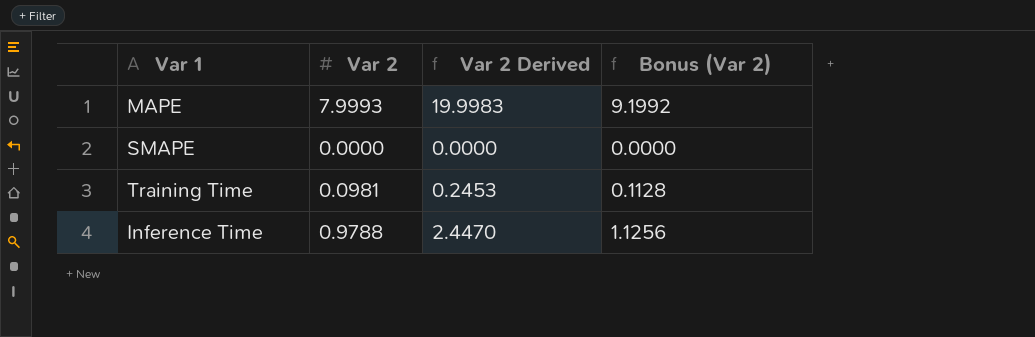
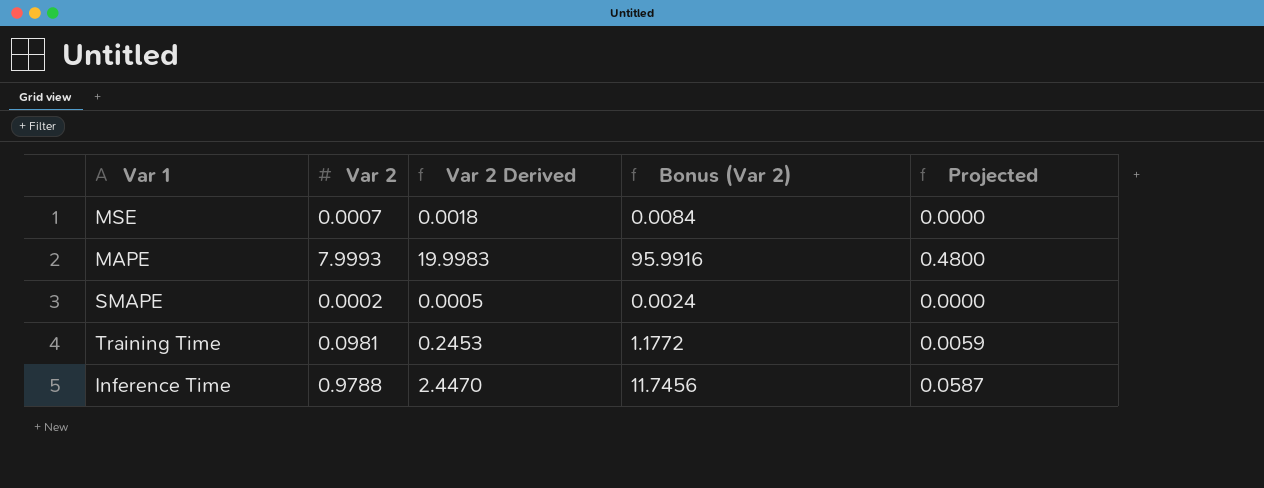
column Bonus (Var 2) | formula: [Var 2] * 1.15 -> [Var 2] * 12
column Projected | formula: none -> [Var 2] * 0.06
row MSE: none -> 0.0007 | 0.0018 | 0.0084 | 0.0000
SMAPE | Var 2: 0.0000 -> 0.0002
SMAPE | Var 2 Derived: 0.0000 -> 0.0005

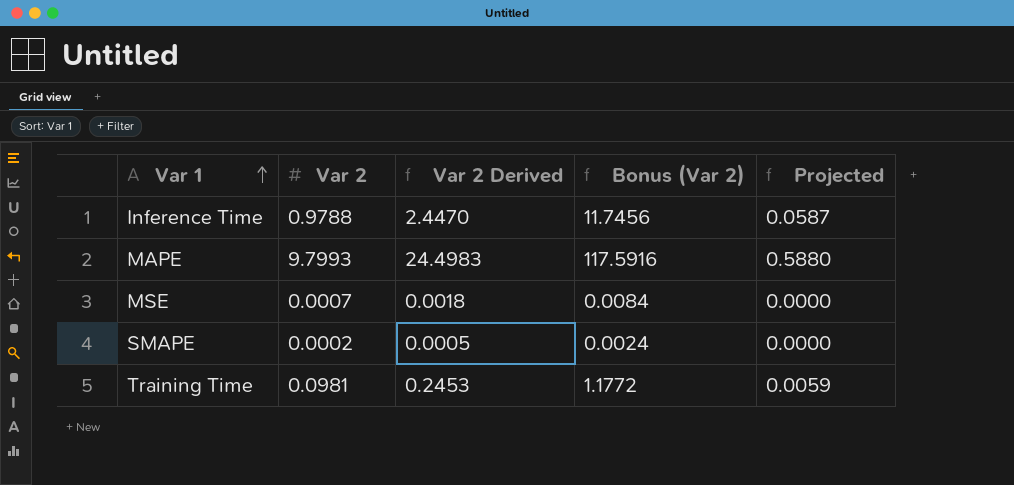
row order: none -> Var 1 ascending
MAPE | Var 2: 7.9993 -> 9.7993
MAPE | Var 2 Derived: 19.9983 -> 24.4983
MAPE | Bonus (Var 2): 95.9916 -> 117.5916
MAPE | Projected: 0.4800 -> 0.5880

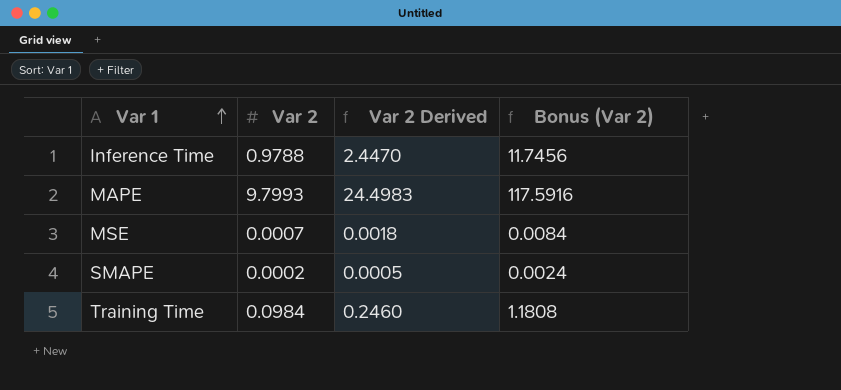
column Projected | formula: [Var 2] * 0.06 -> none
Training Time | Var 2: 0.0981 -> 0.0984
Training Time | Var 2 Derived: 0.2453 -> 0.2460
Training Time | Bonus (Var 2): 1.1772 -> 1.1808

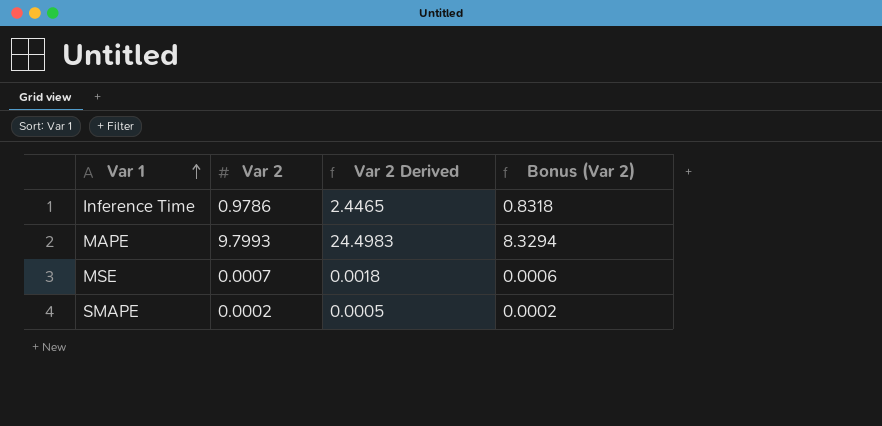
column Bonus (Var 2) | formula: [Var 2] * 12 -> [Var 2] * 0.85
row Training Time: 0.0984 | 0.2460 | 1.1808 -> none
Inference Time | Var 2: 0.9788 -> 0.9786
Inference Time | Var 2 Derived: 2.4470 -> 2.4465

